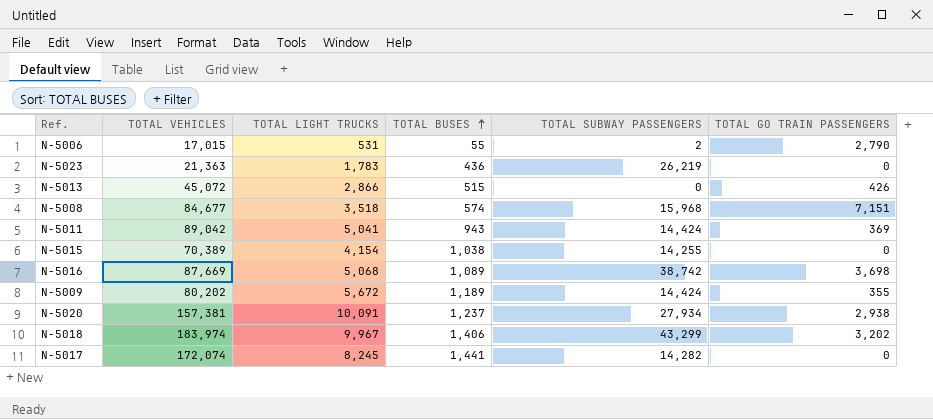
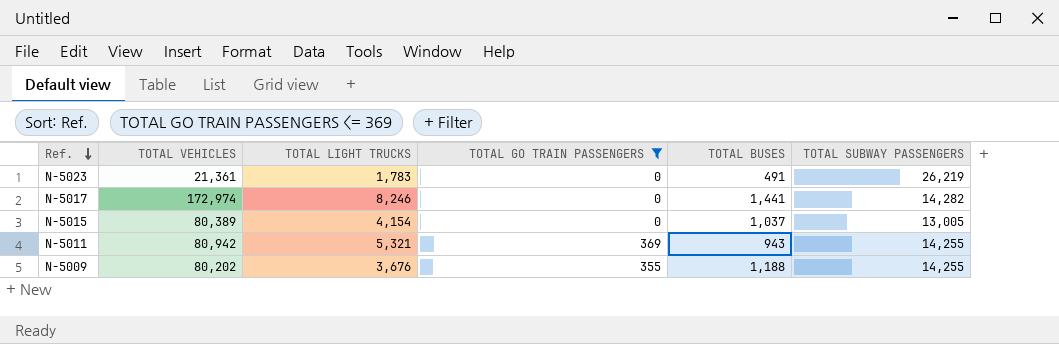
filter: none -> TOTAL GO TRAIN PASSENGERS <= 369
row order: TOTAL BUSES ascending -> Ref. descending
column TOTAL GO TRAIN PASSENGERS | position: 6 -> 4
N-5023 | TOTAL VEHICLES: 21,363 -> 21,361
N-5023 | TOTAL BUSES: 436 -> 491
N-5017 | TOTAL VEHICLES: 172,074 -> 172,974
N-5017 | TOTAL LIGHT TRUCKS: 8,245 -> 8,246
N-5015 | TOTAL VEHICLES: 70,389 -> 80,389
N-5015 | TOTAL BUSES: 1,038 -> 1,037
N-5015 | TOTAL SUBWAY PASSENGERS: 14,255 -> 13,005
N-5011 | TOTAL VEHICLES: 89,042 -> 80,942
N-5011 | TOTAL LIGHT TRUCKS: 5,041 -> 5,321
N-5011 | TOTAL SUBWAY PASSENGERS: 14,424 -> 14,255
N-5009 | TOTAL LIGHT TRUCKS: 5,672 -> 3,676
N-5009 | TOTAL BUSES: 1,189 -> 1,188
N-5009 | TOTAL SUBWAY PASSENGERS: 14,424 -> 14,255

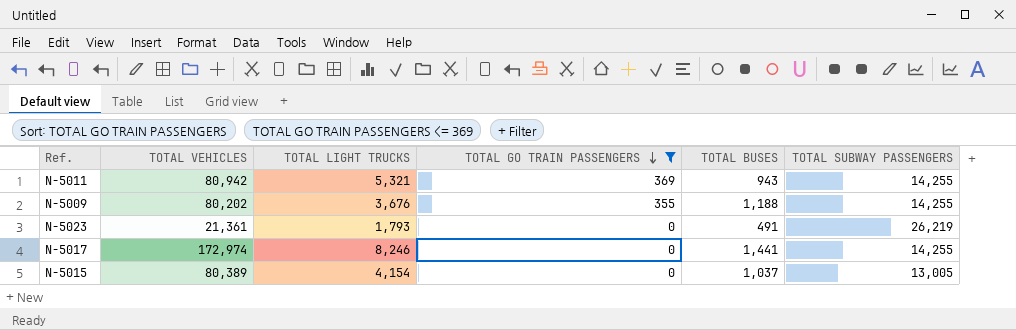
row order: Ref. descending -> TOTAL GO TRAIN PASSENGERS descending
N-5023 | TOTAL LIGHT TRUCKS: 1,783 -> 1,793
N-5017 | TOTAL SUBWAY PASSENGERS: 14,282 -> 14,255

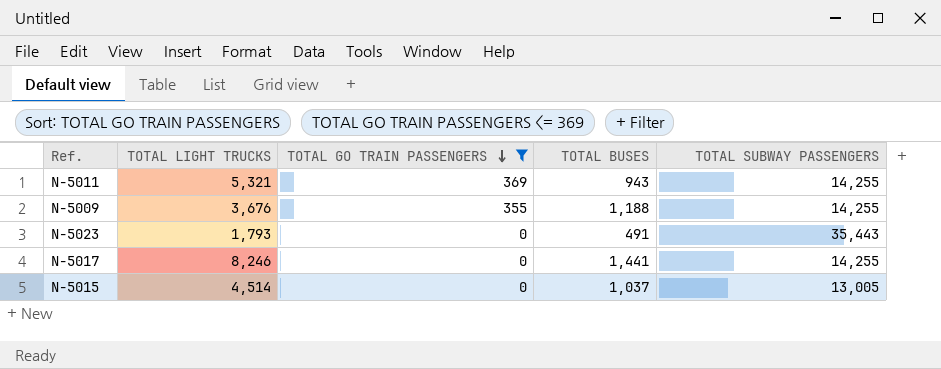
column TOTAL VEHICLES | position: 2 -> none
N-5023 | TOTAL SUBWAY PASSENGERS: 26,219 -> 35,443
N-5015 | TOTAL LIGHT TRUCKS: 4,154 -> 4,514

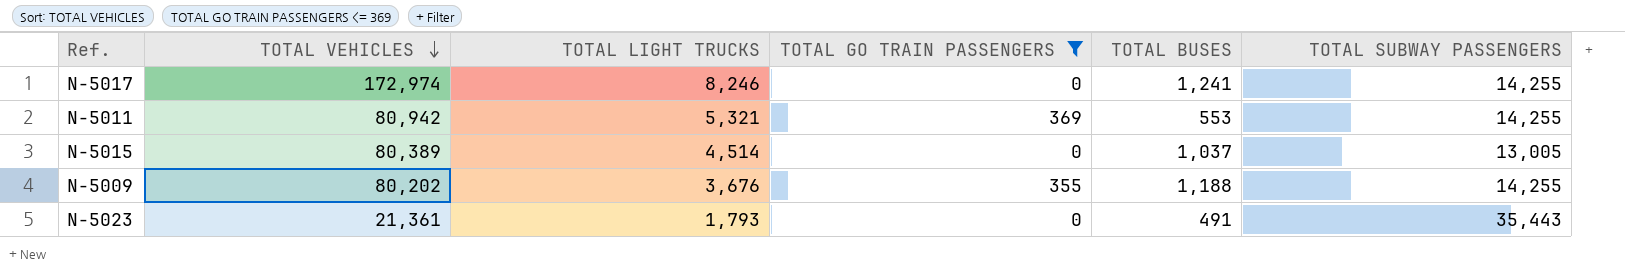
row order: TOTAL GO TRAIN PASSENGERS descending -> TOTAL VEHICLES descending
column TOTAL VEHICLES | position: none -> 2
N-5017 | TOTAL BUSES: 1,441 -> 1,241
N-5011 | TOTAL BUSES: 943 -> 553

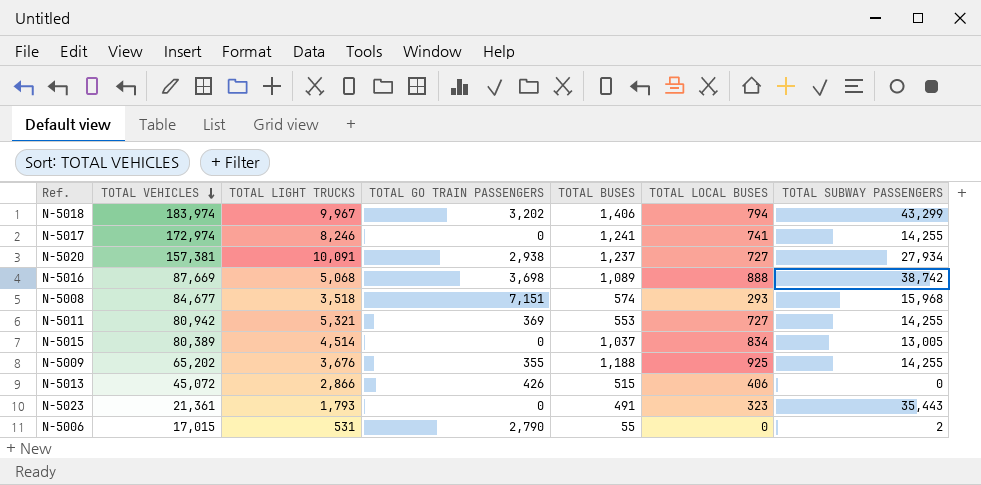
filter: TOTAL GO TRAIN PASSENGERS <= 369 -> none
column TOTAL LOCAL BUSES | position: none -> 6
N-5009 | TOTAL VEHICLES: 80,202 -> 65,202

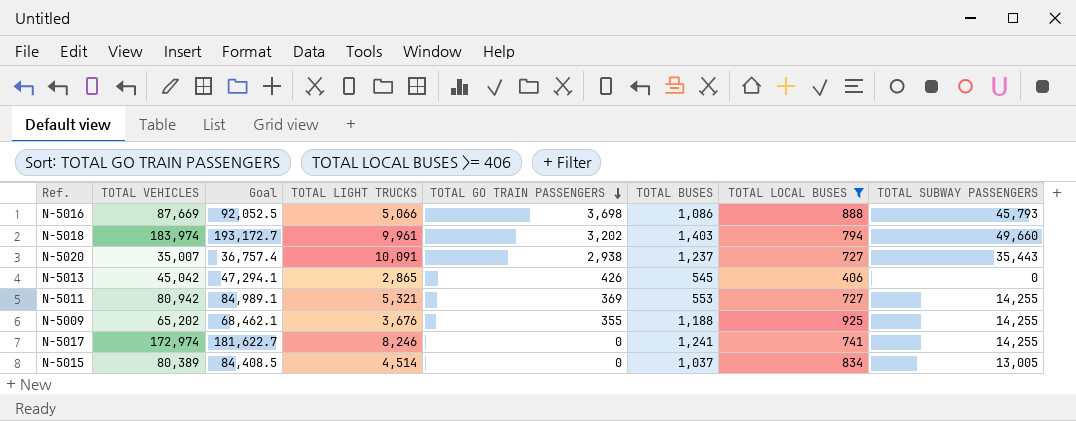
filter: none -> TOTAL LOCAL BUSES >= 406
row order: TOTAL VEHICLES descending -> TOTAL GO TRAIN PASSENGERS descending
column Goal | formula: none -> [TOTAL VEHICLES] * 1.05
N-5016 | TOTAL LIGHT TRUCKS: 5,068 -> 5,066
N-5016 | TOTAL BUSES: 1,089 -> 1,086
N-5016 | TOTAL SUBWAY PASSENGERS: 38,742 -> 45,793
N-5018 | TOTAL LIGHT TRUCKS: 9,967 -> 9,961
N-5018 | TOTAL BUSES: 1,406 -> 1,403
N-5018 | TOTAL SUBWAY PASSENGERS: 43,299 -> 49,660
N-5020 | TOTAL VEHICLES: 157,381 -> 35,007
N-5020 | TOTAL SUBWAY PASSENGERS: 27,934 -> 35,443
N-5013 | TOTAL VEHICLES: 45,072 -> 45,042
N-5013 | TOTAL LIGHT TRUCKS: 2,866 -> 2,865
N-5013 | TOTAL BUSES: 515 -> 545

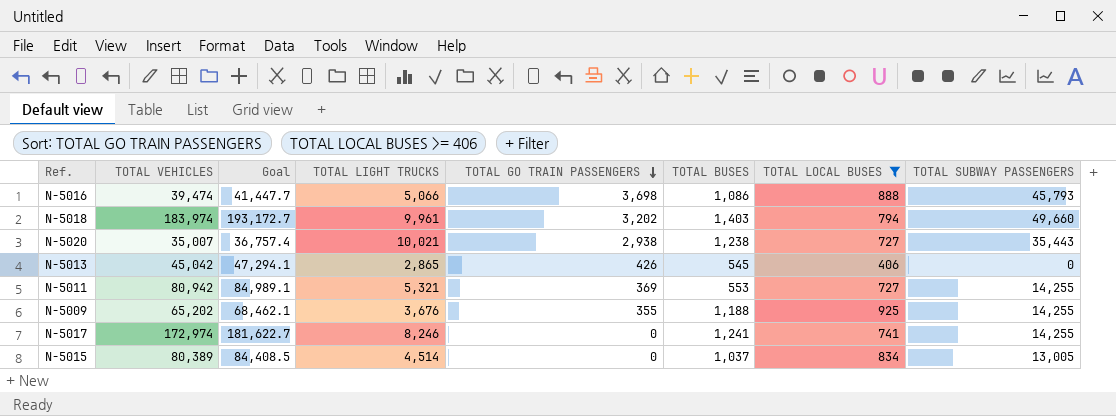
N-5016 | TOTAL VEHICLES: 87,669 -> 39,474
N-5016 | Goal: 92,052.5 -> 41,447.7
N-5020 | TOTAL LIGHT TRUCKS: 10,091 -> 10,021
N-5020 | TOTAL BUSES: 1,237 -> 1,238

